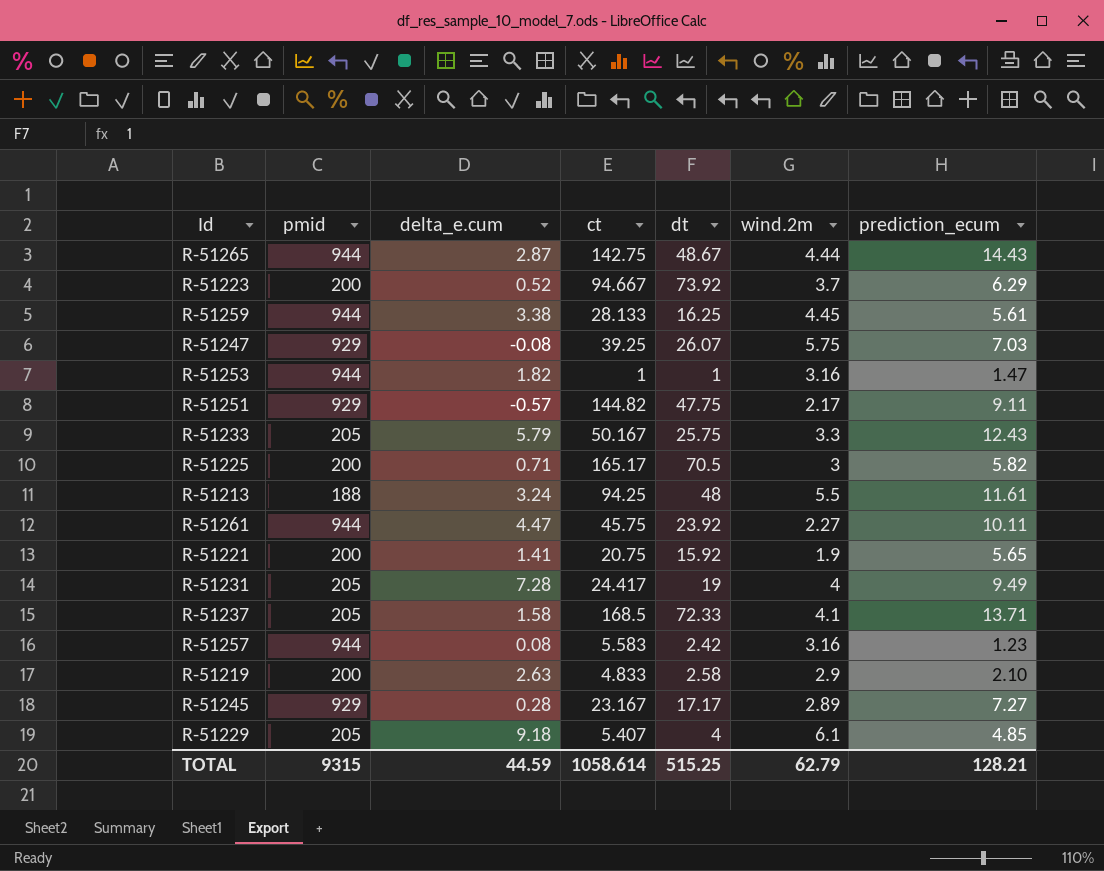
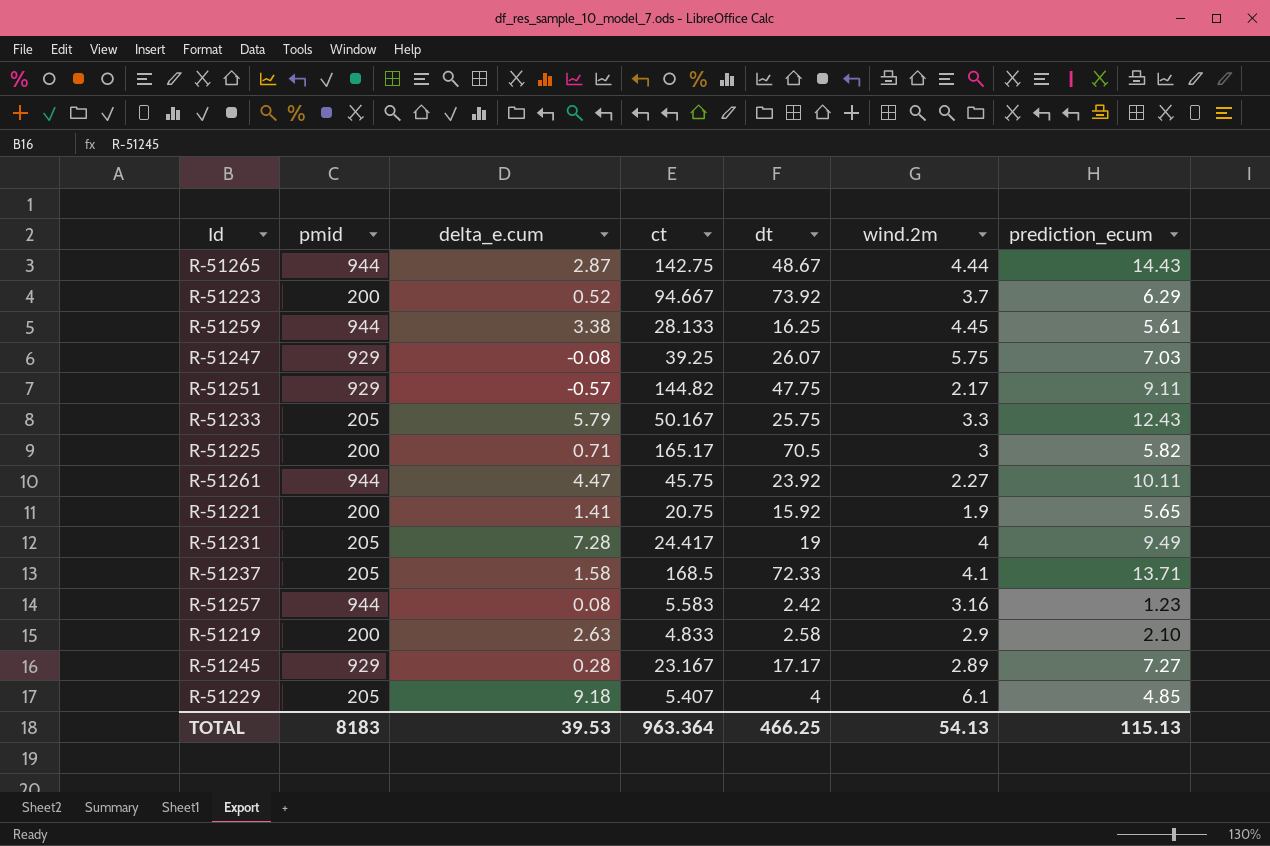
row R-51253: 944 | 1.82 | 1 | 1 | 3.16 | 1.47 -> none
row R-51213: 188 | 3.24 | 94.25 | 48 | 5.5 | 11.61 -> none
TOTAL | pmid: 9315 -> 8183
TOTAL | delta_e.cum: 44.59 -> 39.53
TOTAL | ct: 1058.614 -> 963.364
TOTAL | dt: 515.25 -> 466.25
TOTAL | wind.2m: 62.79 -> 54.13
TOTAL | prediction_ecum: 128.21 -> 115.13

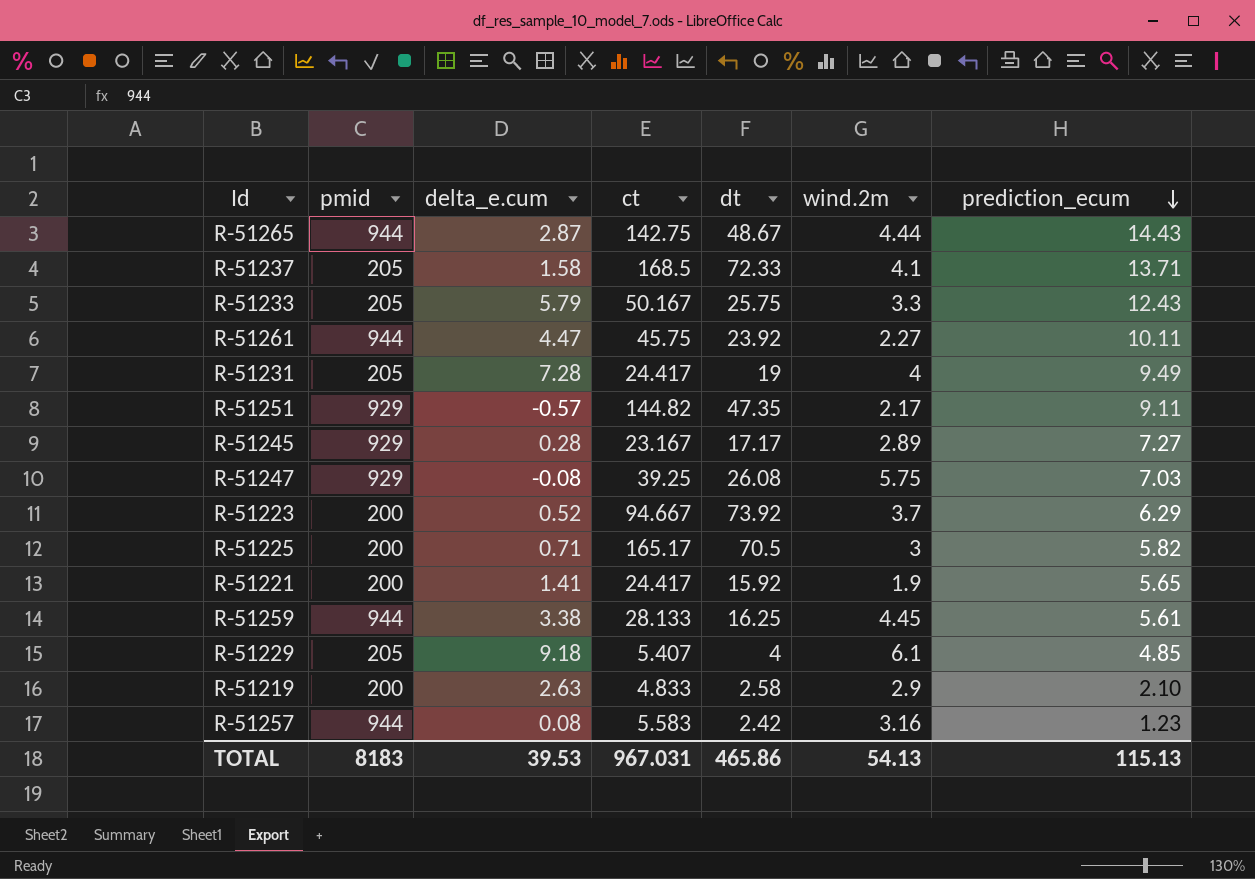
row order: none -> prediction_ecum descending
R-51251 | dt: 47.75 -> 47.35
R-51247 | dt: 26.07 -> 26.08
R-51221 | ct: 20.75 -> 24.417
TOTAL | ct: 963.364 -> 967.031
TOTAL | dt: 466.25 -> 465.86

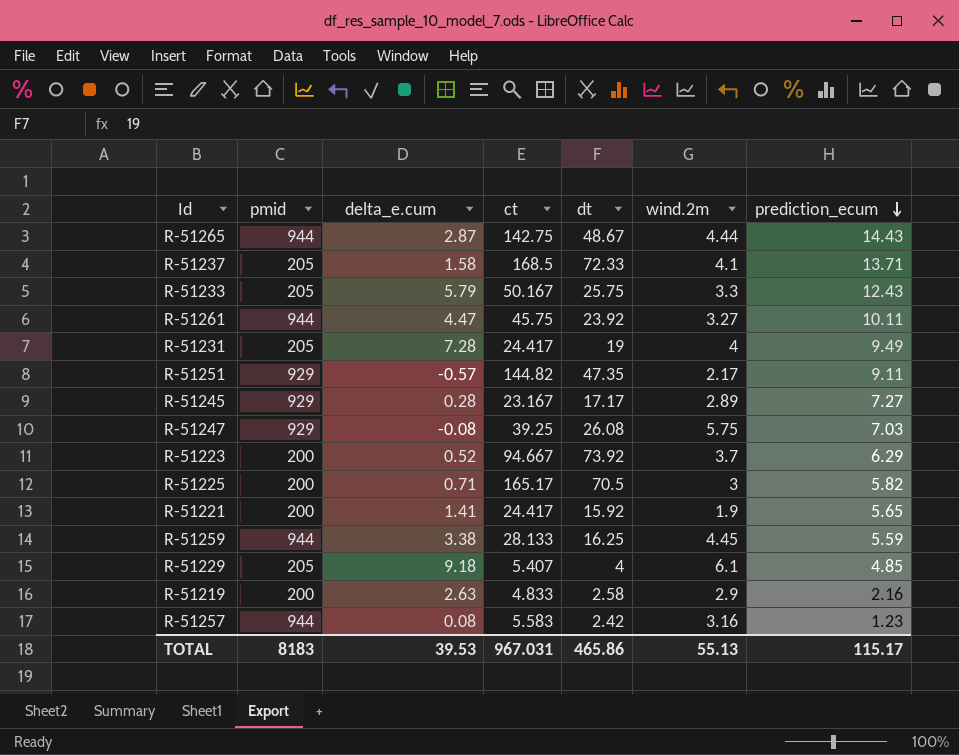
R-51261 | wind.2m: 2.27 -> 3.27
R-51259 | prediction_ecum: 5.61 -> 5.59
R-51219 | prediction_ecum: 2.10 -> 2.16
TOTAL | wind.2m: 54.13 -> 55.13
TOTAL | prediction_ecum: 115.13 -> 115.17

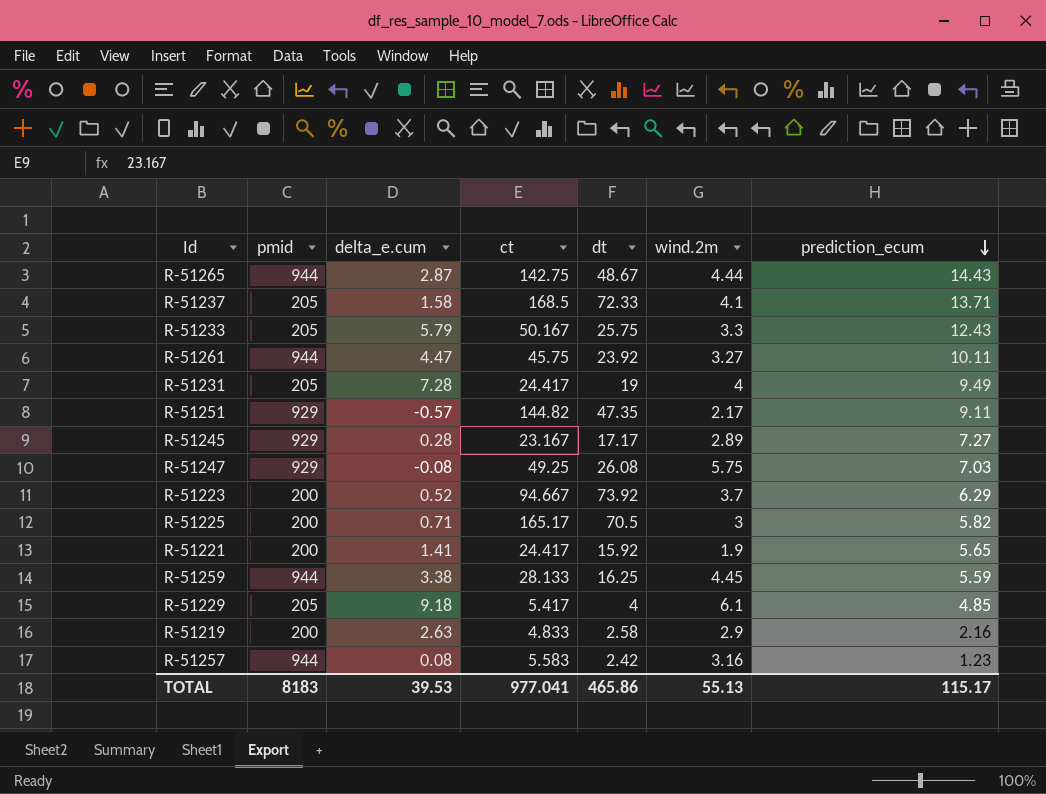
R-51247 | ct: 39.25 -> 49.25
R-51229 | ct: 5.407 -> 5.417
TOTAL | ct: 967.031 -> 977.041

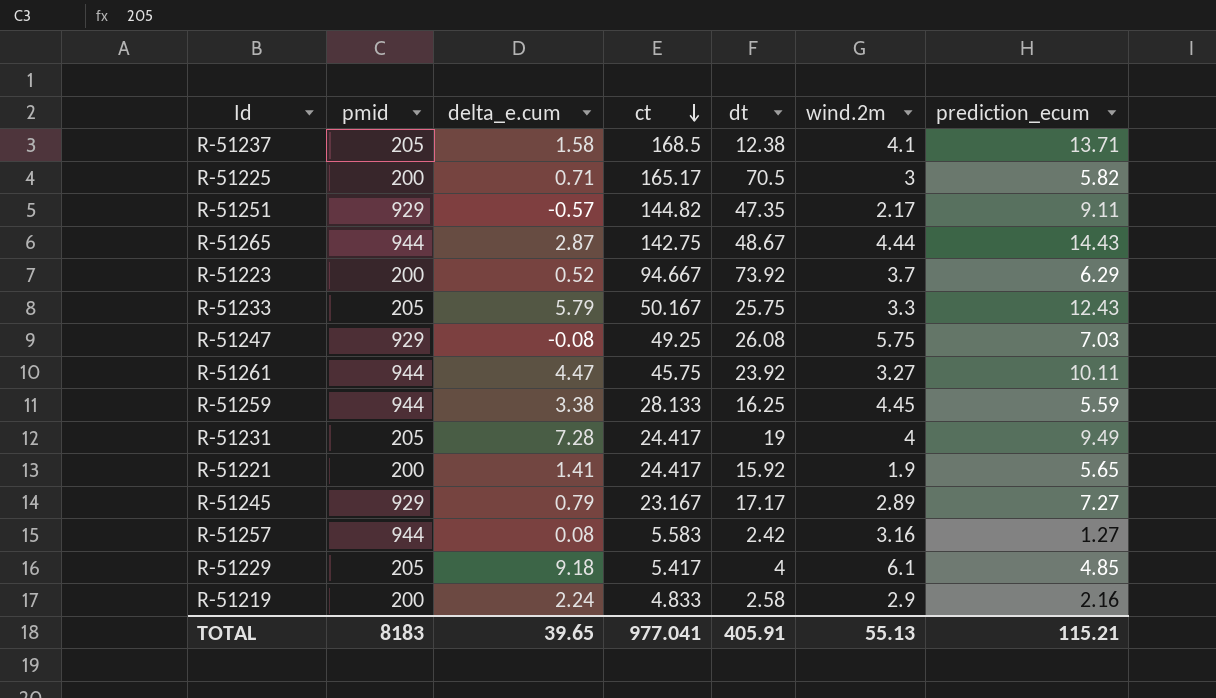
row order: prediction_ecum descending -> ct descending
R-51237 | dt: 72.33 -> 12.38
R-51245 | delta_e.cum: 0.28 -> 0.79
R-51257 | prediction_ecum: 1.23 -> 1.27
R-51219 | delta_e.cum: 2.63 -> 2.24
TOTAL | delta_e.cum: 39.53 -> 39.65
TOTAL | dt: 465.86 -> 405.91
TOTAL | prediction_ecum: 115.17 -> 115.21

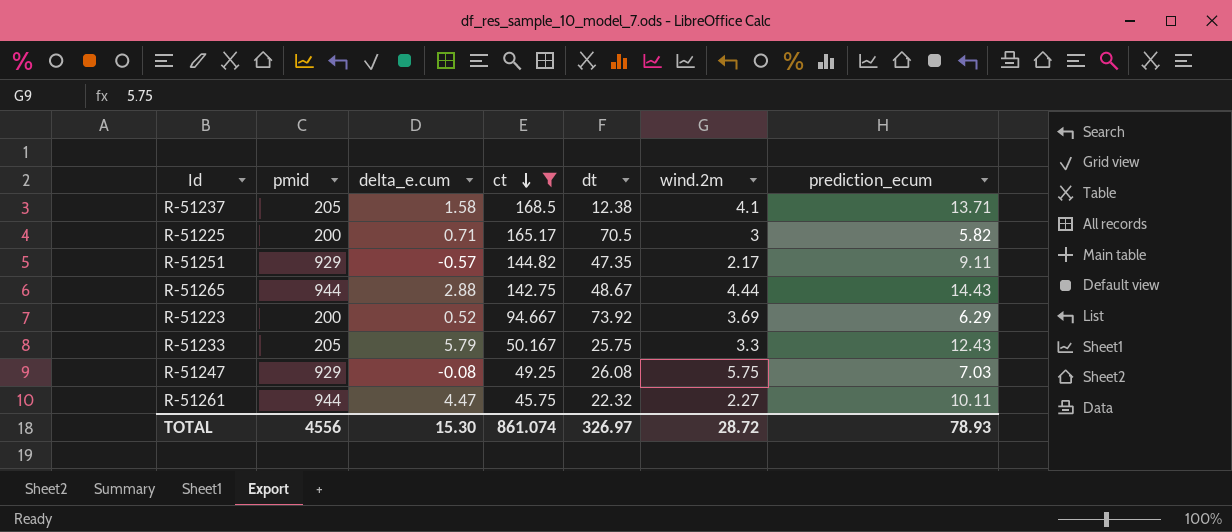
filter: none -> ct >= 45.75
R-51265 | delta_e.cum: 2.87 -> 2.88
R-51223 | wind.2m: 3.7 -> 3.69
R-51261 | dt: 23.92 -> 22.32
R-51261 | wind.2m: 3.27 -> 2.27
TOTAL | pmid: 8183 -> 4556
TOTAL | delta_e.cum: 39.65 -> 15.30
TOTAL | ct: 977.041 -> 861.074
TOTAL | dt: 405.91 -> 326.97
TOTAL | wind.2m: 55.13 -> 28.72
TOTAL | prediction_ecum: 115.21 -> 78.93

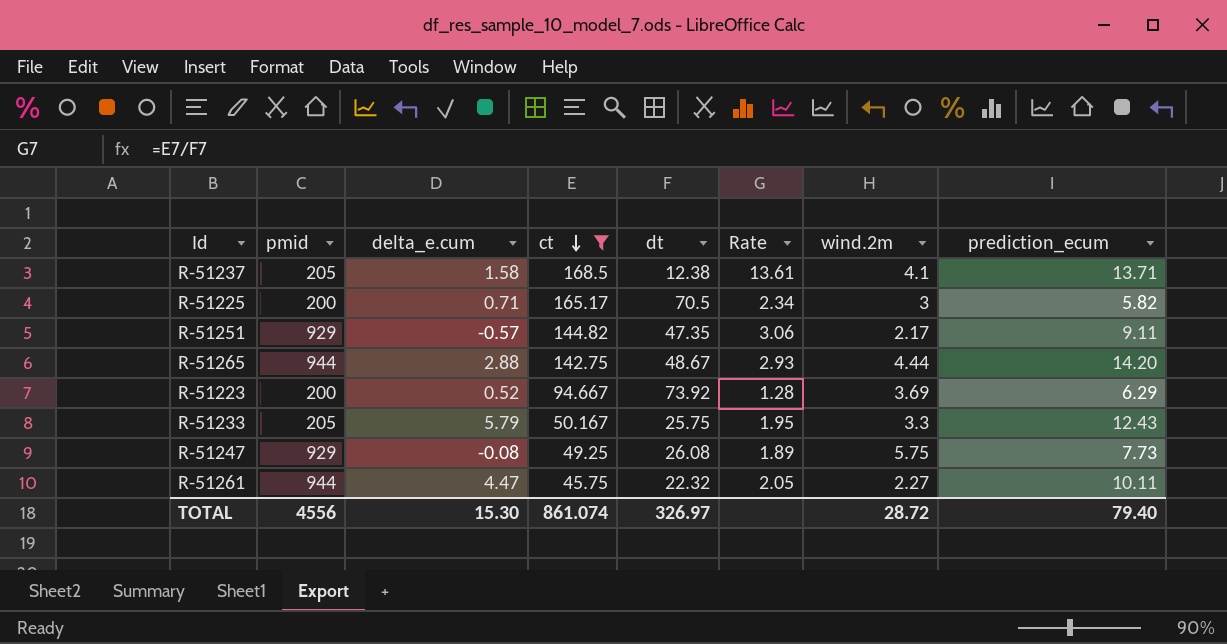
column Rate | formula: none -> [ct] / [dt]
R-51265 | prediction_ecum: 14.43 -> 14.20
R-51247 | prediction_ecum: 7.03 -> 7.73
TOTAL | prediction_ecum: 78.93 -> 79.40

